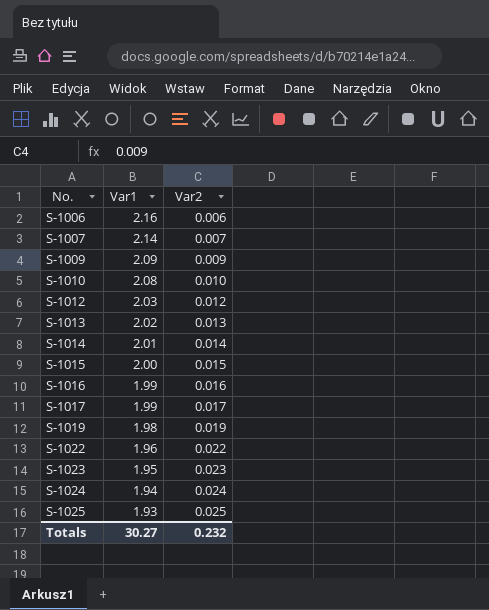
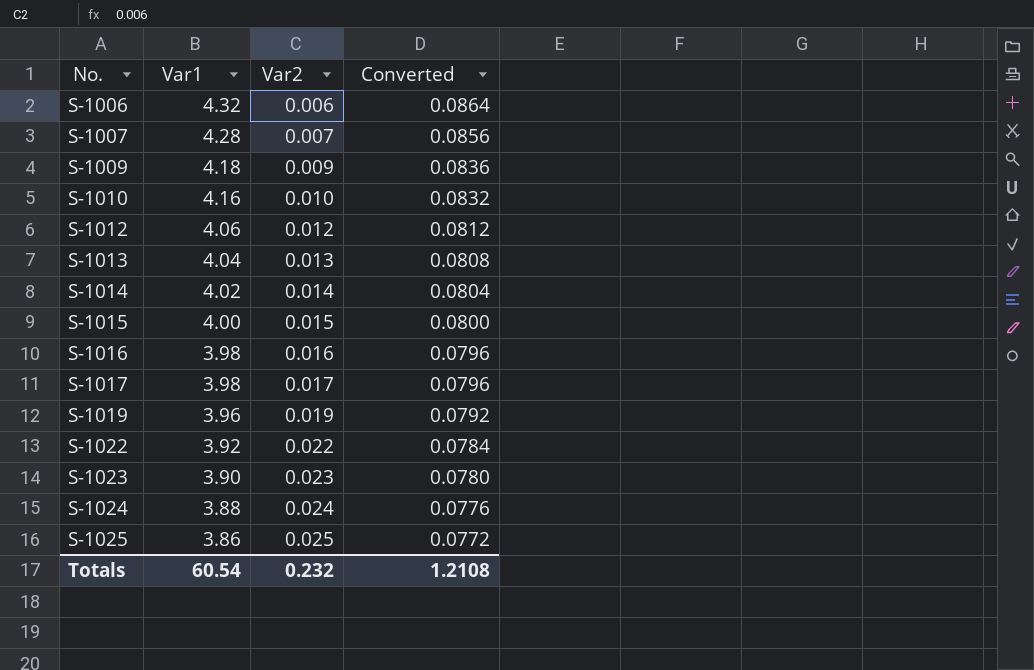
column Converted | formula: none -> [Var1] * 0.02
S-1006 | Var1: 2.16 -> 4.32
S-1007 | Var1: 2.14 -> 4.28
S-1009 | Var1: 2.09 -> 4.18
S-1010 | Var1: 2.08 -> 4.16
S-1012 | Var1: 2.03 -> 4.06
S-1013 | Var1: 2.02 -> 4.04
S-1014 | Var1: 2.01 -> 4.02
S-1015 | Var1: 2.00 -> 4.00
S-1016 | Var1: 1.99 -> 3.98
S-1017 | Var1: 1.99 -> 3.98
S-1019 | Var1: 1.98 -> 3.96
S-1022 | Var1: 1.96 -> 3.92
S-1023 | Var1: 1.95 -> 3.90
S-1024 | Var1: 1.94 -> 3.88
S-1025 | Var1: 1.93 -> 3.86
Totals | Var1: 30.27 -> 60.54

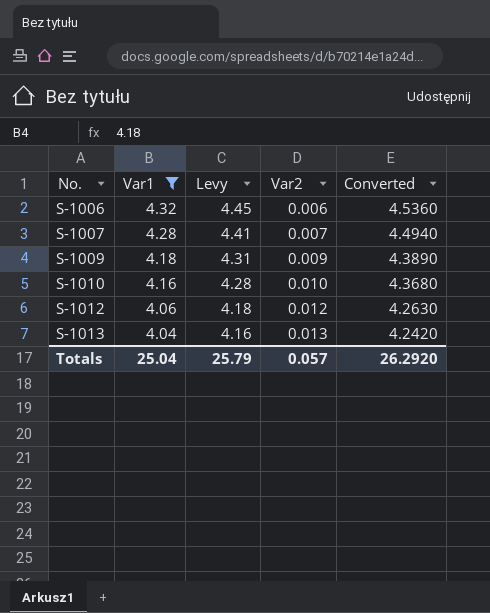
filter: none -> Var1 >= 4.04
column Levy | formula: none -> [Var1] * 1.03
column Converted | formula: [Var1] * 0.02 -> [Var1] * 1.05
Totals | Var1: 60.54 -> 25.04
Totals | Var2: 0.232 -> 0.057
Totals | Converted: 1.2108 -> 26.2920

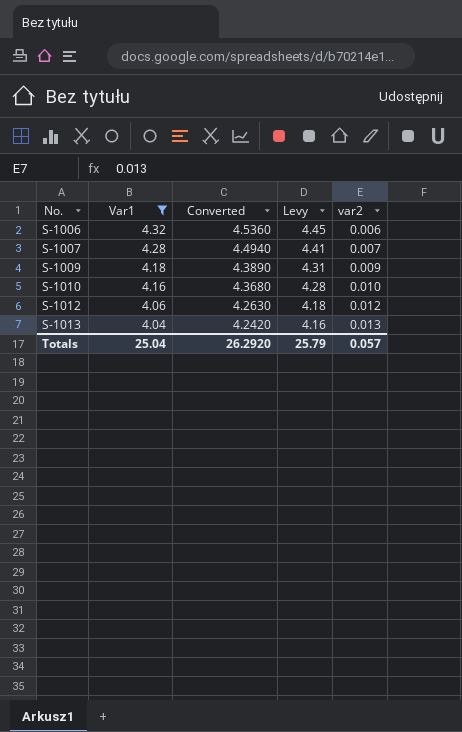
column Converted | position: 5 -> 3
column name: Var2 -> var2

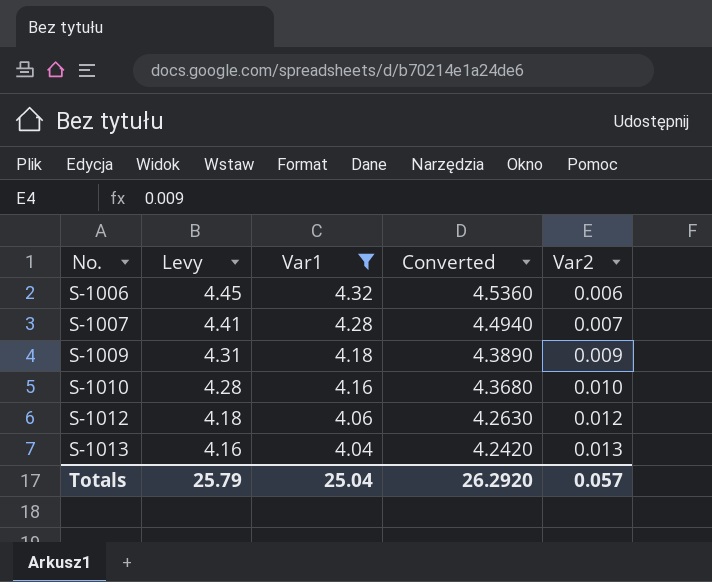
column Levy | position: 4 -> 2
column name: var2 -> Var2

